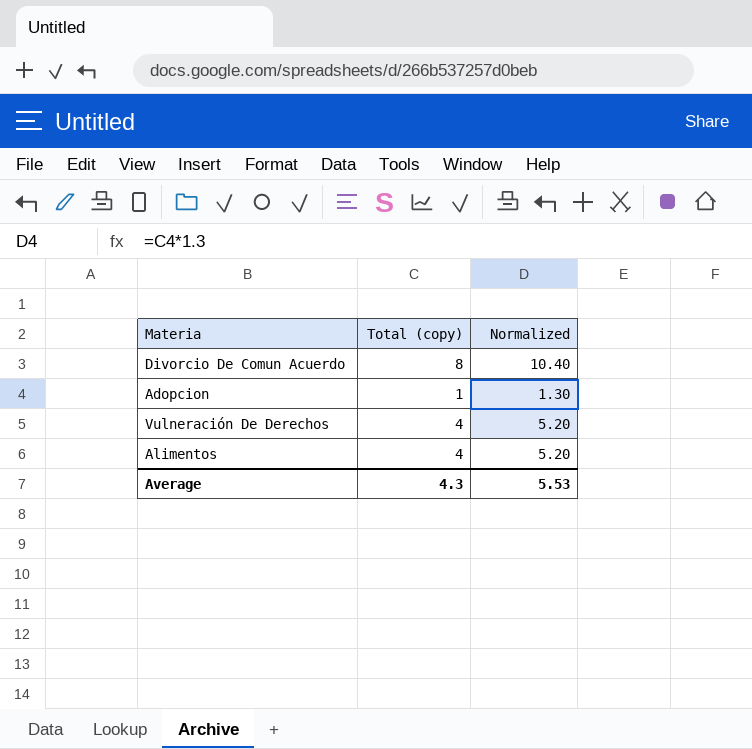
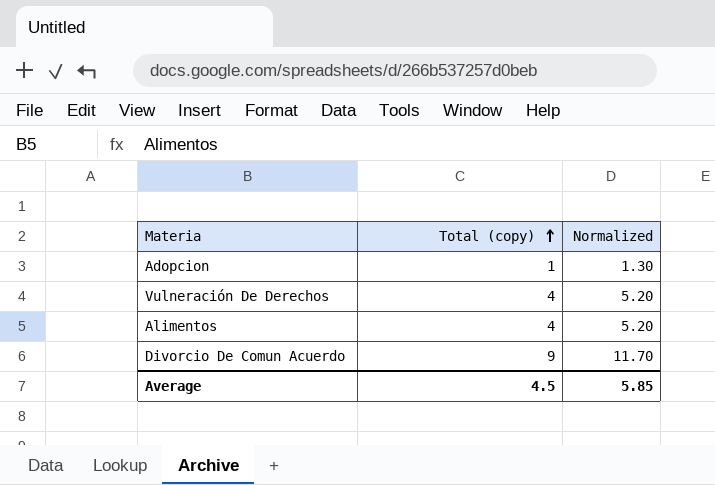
row order: none -> Total (copy) ascending
Divorcio De Comun Acuerdo | Total (copy): 8 -> 9
Divorcio De Comun Acuerdo | Normalized: 10.40 -> 11.70
Average | Total (copy): 4.3 -> 4.5
Average | Normalized: 5.53 -> 5.85

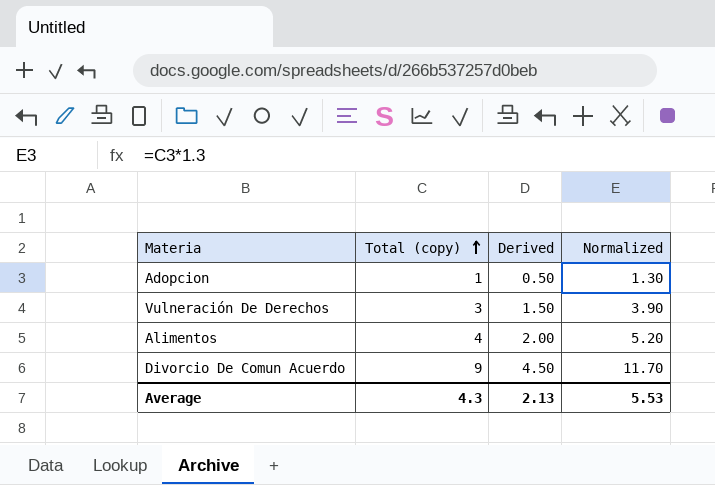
column Derived | formula: none -> [Total (copy)] * 0.5
Vulneración De Derechos | Total (copy): 4 -> 3
Vulneración De Derechos | Normalized: 5.20 -> 3.90
Average | Total (copy): 4.5 -> 4.3
Average | Normalized: 5.85 -> 5.53

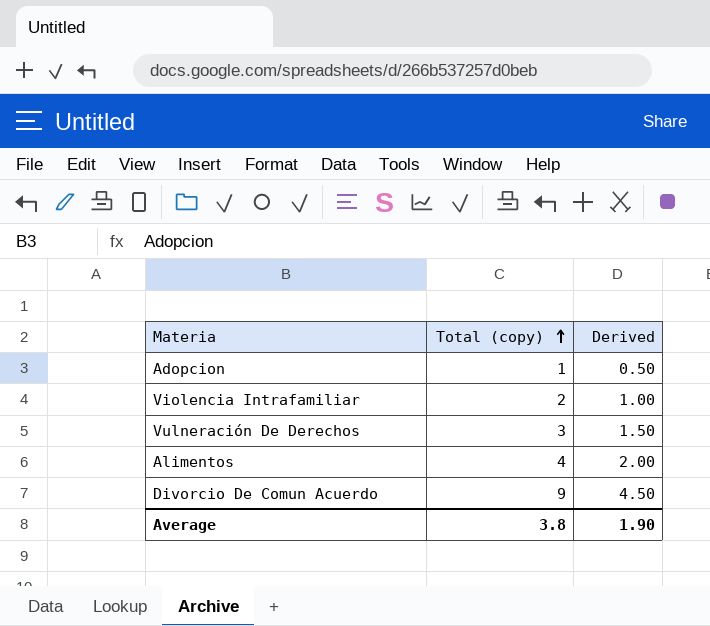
column Normalized | formula: [Total (copy)] * 1.3 -> none
row Violencia Intrafamiliar: none -> 2 | 1.00
Average | Total (copy): 4.3 -> 3.8
Average | Derived: 2.13 -> 1.90

